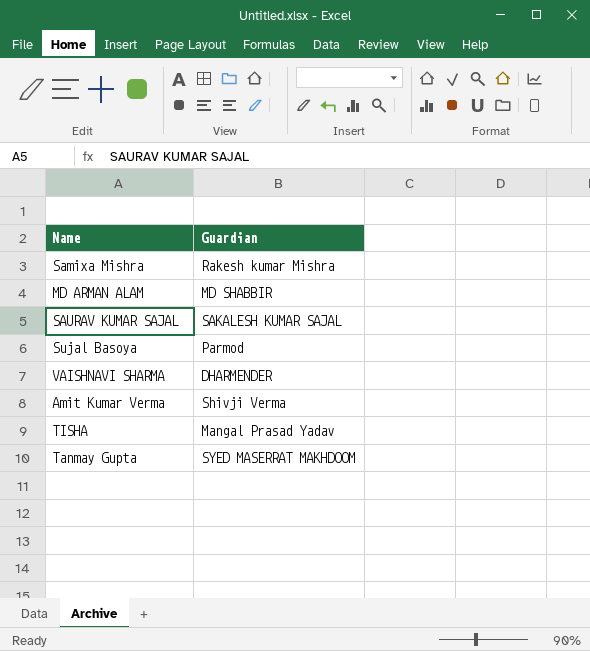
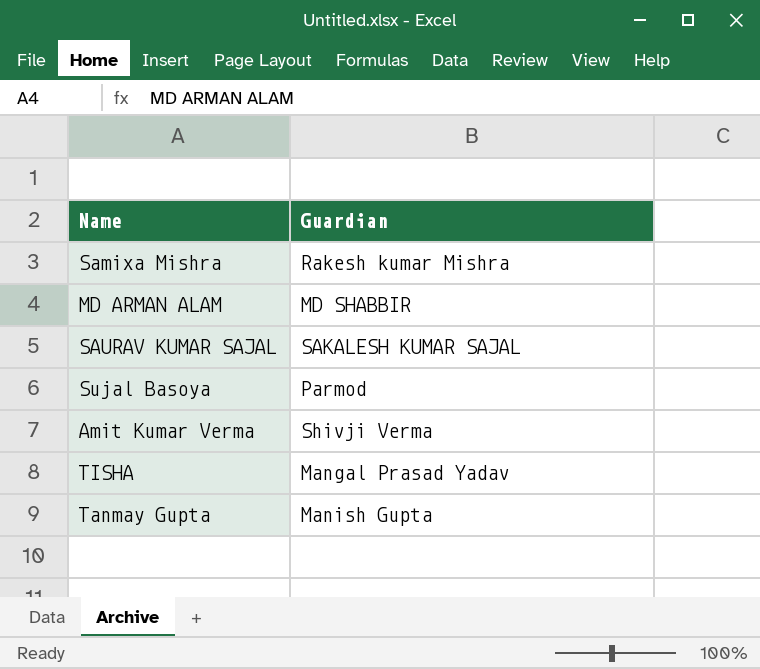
row VAISHNAVI SHARMA: DHARMENDER -> none
Tanmay Gupta | Guardian: SYED MASERRAT MAKHDOOM -> Manish Gupta

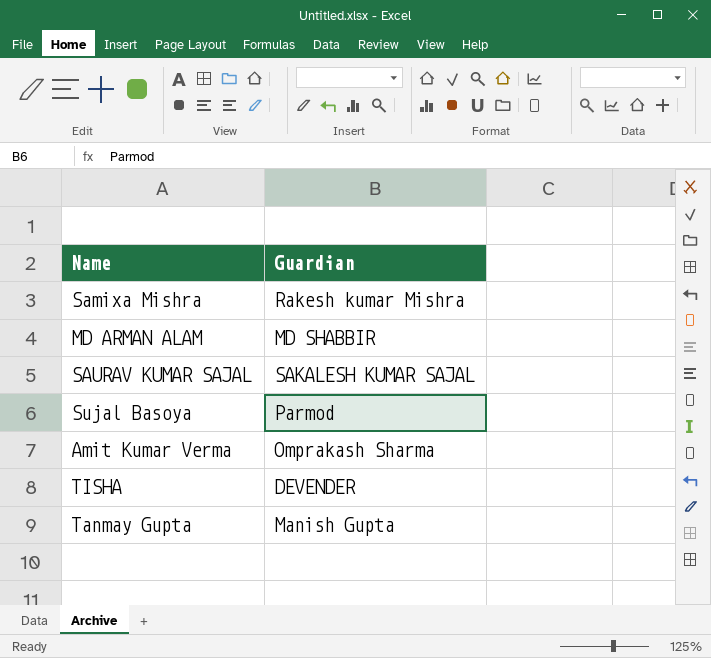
Amit Kumar Verma | Guardian: Shivji Verma -> Omprakash Sharma
TISHA | Guardian: Mangal Prasad Yadav -> DEVENDER

